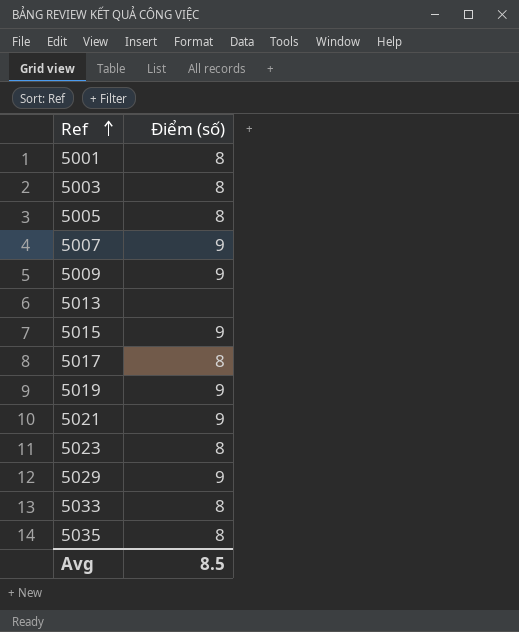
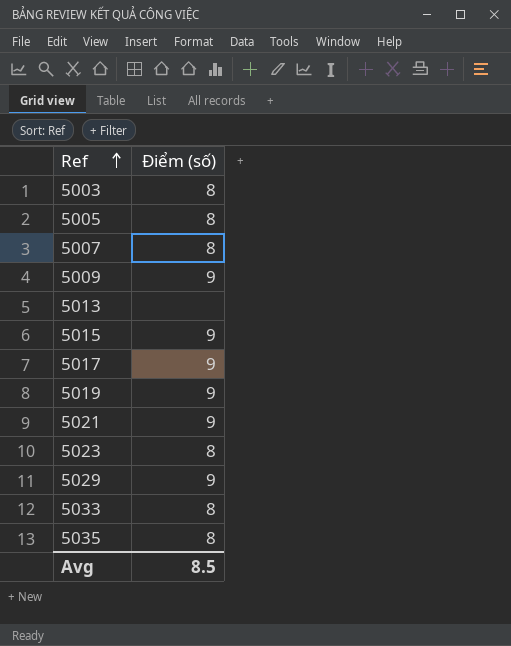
row 5001: 8 -> none
5007 | Điểm (số): 9 -> 8
5017 | Điểm (số): 8 -> 9

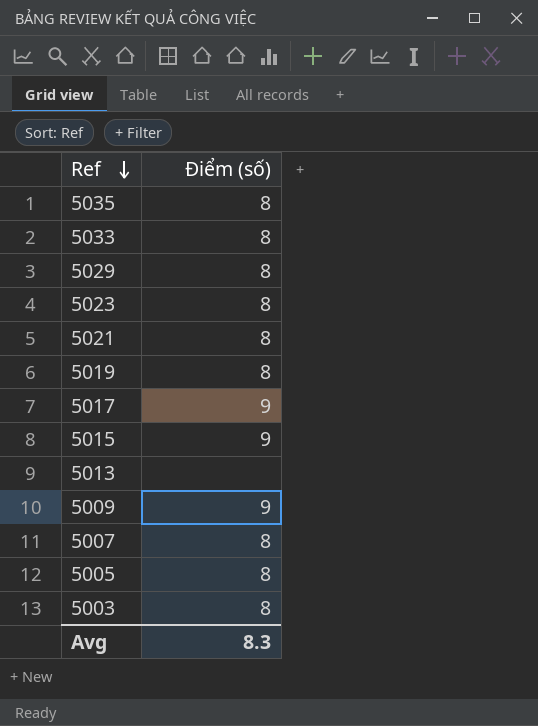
row order: Ref ascending -> Ref descending
5029 | Điểm (số): 9 -> 8
5021 | Điểm (số): 9 -> 8
5019 | Điểm (số): 9 -> 8
Avg | Điểm (số): 8.5 -> 8.3

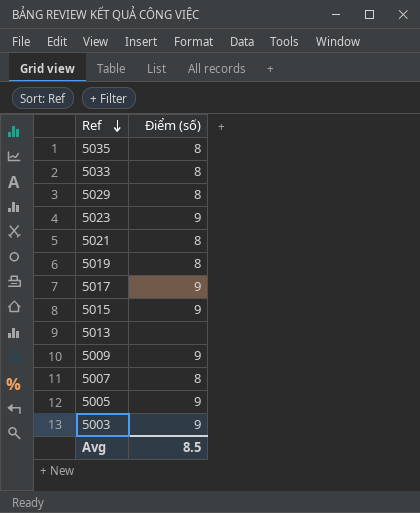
5023 | Điểm (số): 8 -> 9
5005 | Điểm (số): 8 -> 9
5003 | Điểm (số): 8 -> 9
Avg | Điểm (số): 8.3 -> 8.5

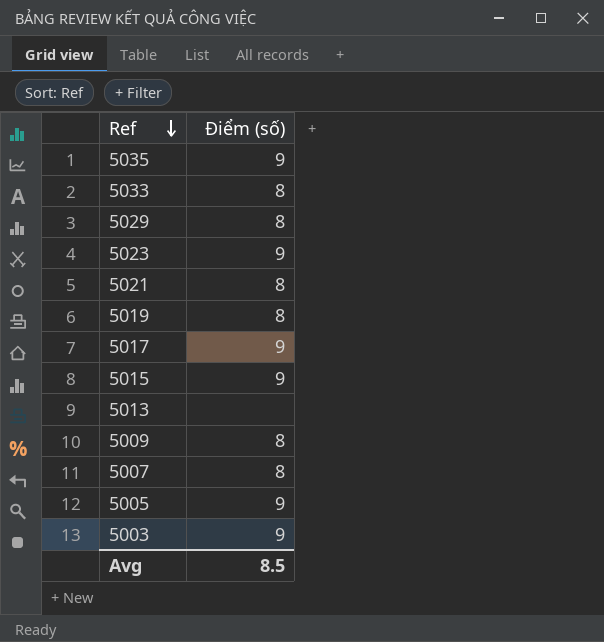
5035 | Điểm (số): 8 -> 9
5009 | Điểm (số): 9 -> 8

